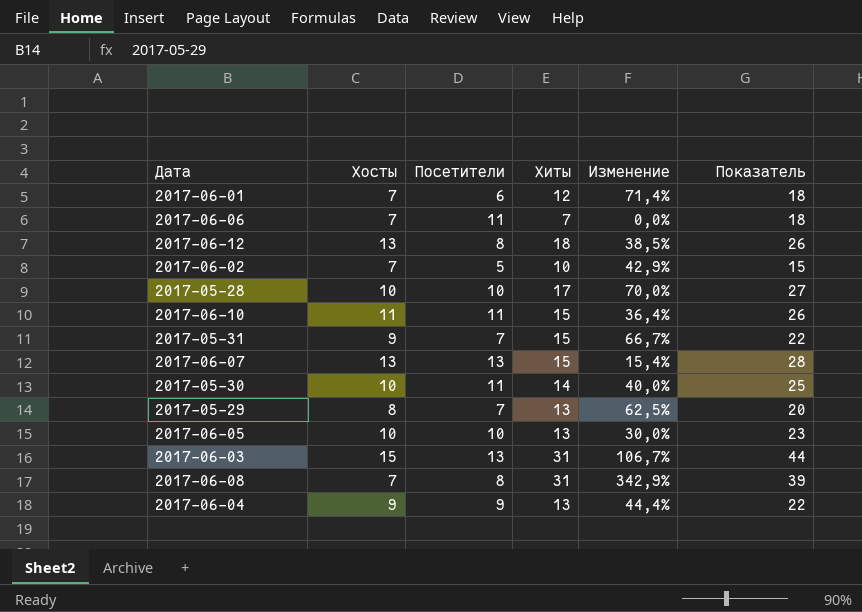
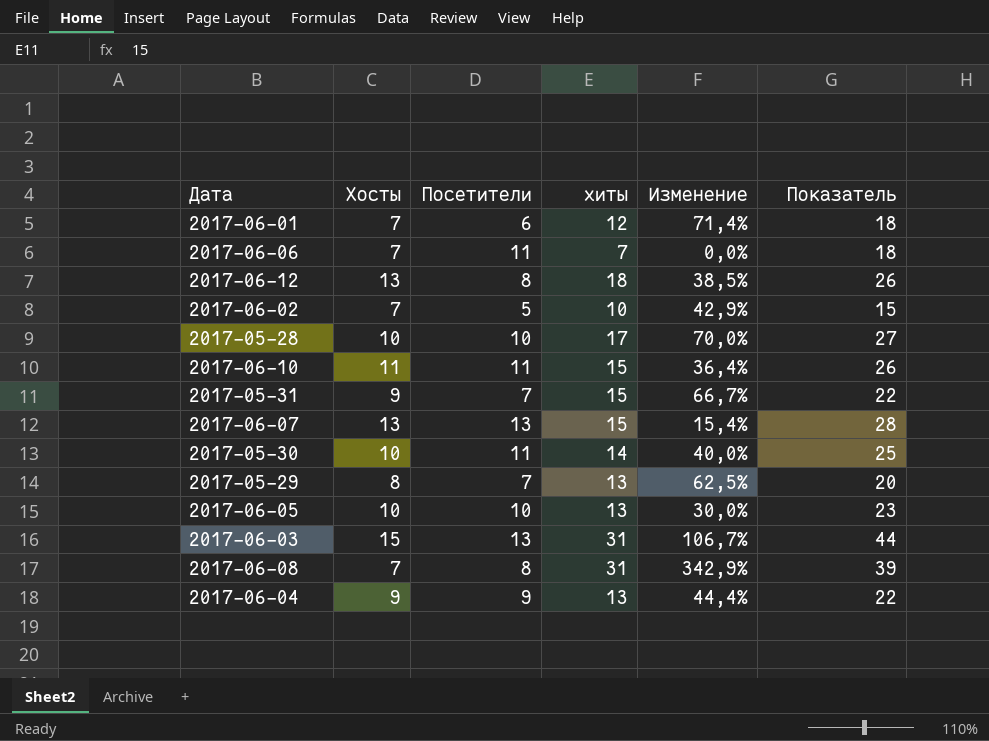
column name: Хиты -> хиты

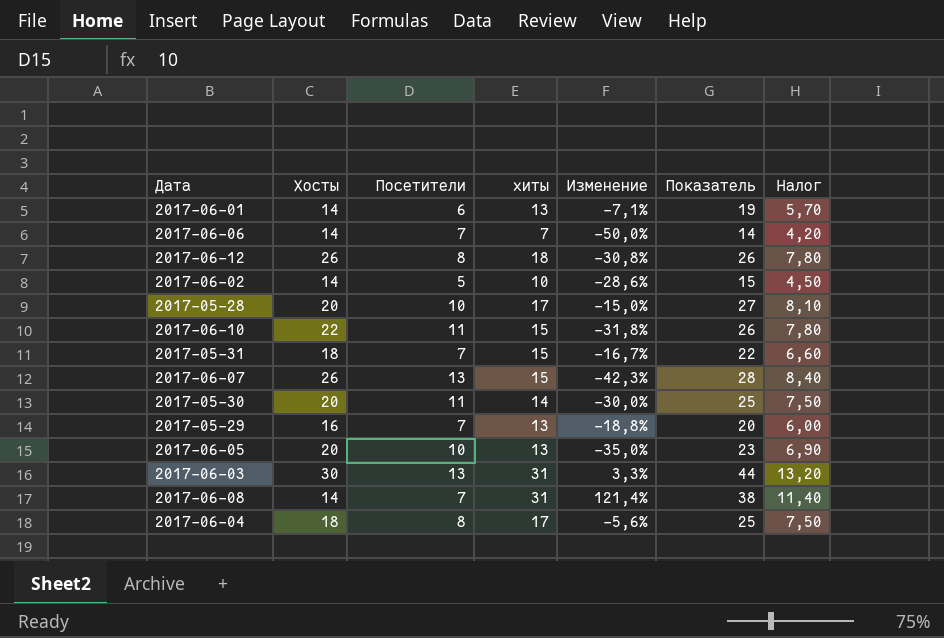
column Налог | formula: none -> [Показатель] * 0,3
2017-06-01 | Хосты: 7 -> 14
2017-06-01 | хиты: 12 -> 13
2017-06-01 | Изменение: 71,4% -> -7,1%
2017-06-01 | Показатель: 18 -> 19
2017-06-06 | Хосты: 7 -> 14
2017-06-06 | Посетители: 11 -> 7
2017-06-06 | Изменение: 0,0% -> -50,0%
2017-06-06 | Показатель: 18 -> 14
2017-06-12 | Хосты: 13 -> 26
2017-06-12 | Изменение: 38,5% -> -30,8%
2017-06-02 | Хосты: 7 -> 14
2017-06-02 | Изменение: 42,9% -> -28,6%
2017-05-28 | Хосты: 10 -> 20
2017-05-28 | Изменение: 70,0% -> -15,0%
2017-06-10 | Хосты: 11 -> 22
2017-06-10 | Изменение: 36,4% -> -31,8%
2017-05-31 | Хосты: 9 -> 18
2017-05-31 | Изменение: 66,7% -> -16,7%
2017-06-07 | Хосты: 13 -> 26
2017-06-07 | Изменение: 15,4% -> -42,3%
2017-05-30 | Хосты: 10 -> 20
2017-05-30 | Изменение: 40,0% -> -30,0%
2017-05-29 | Хосты: 8 -> 16
2017-05-29 | Изменение: 62,5% -> -18,8%
2017-06-05 | Хосты: 10 -> 20
2017-06-05 | Изменение: 30,0% -> -35,0%
2017-06-03 | Хосты: 15 -> 30
2017-06-03 | Изменение: 106,7% -> 3,3%
2017-06-08 | Хосты: 7 -> 14
2017-06-08 | Посетители: 8 -> 7
2017-06-08 | Изменение: 342,9% -> 121,4%
2017-06-08 | Показатель: 39 -> 38
2017-06-04 | Хосты: 9 -> 18
2017-06-04 | Посетители: 9 -> 8
2017-06-04 | хиты: 13 -> 17
2017-06-04 | Изменение: 44,4% -> -5,6%
2017-06-04 | Показатель: 22 -> 25

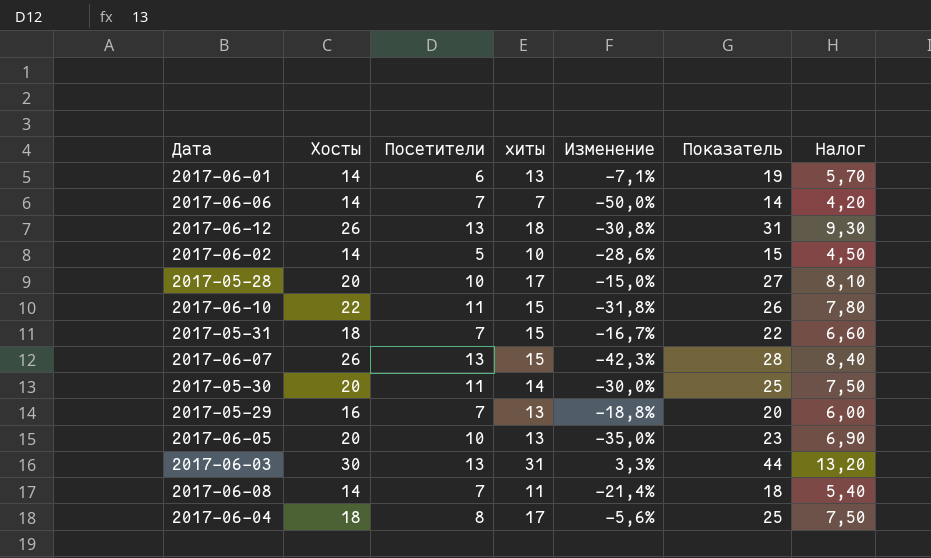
2017-06-12 | Посетители: 8 -> 13
2017-06-12 | Показатель: 26 -> 31
2017-06-12 | Налог: 7,80 -> 9,30
2017-06-08 | хиты: 31 -> 11
2017-06-08 | Изменение: 121,4% -> -21,4%
2017-06-08 | Показатель: 38 -> 18
2017-06-08 | Налог: 11,40 -> 5,40

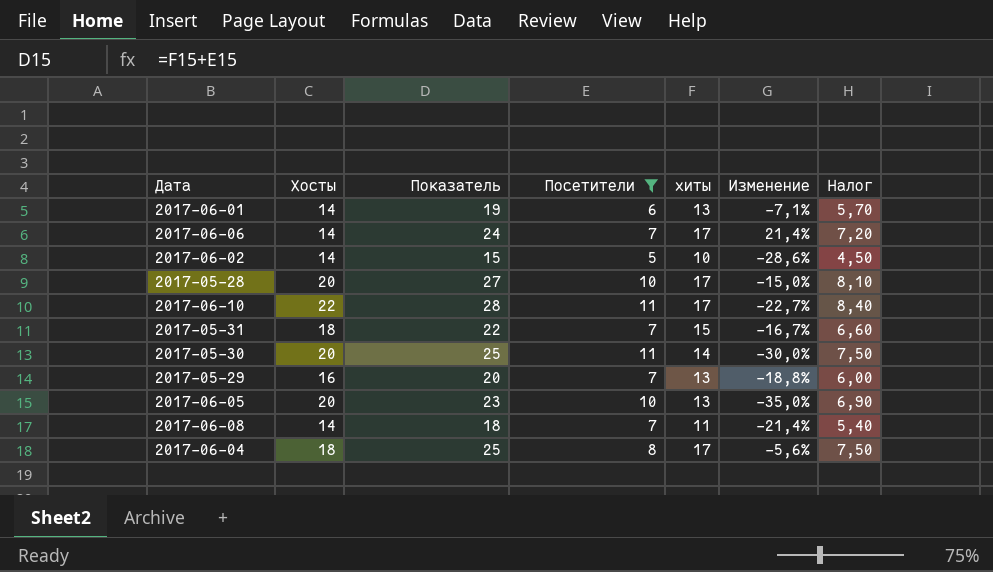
filter: none -> Посетители != 13
column Показатель | position: 6 -> 3
2017-06-06 | Показатель: 14 -> 24
2017-06-06 | хиты: 7 -> 17
2017-06-06 | Изменение: -50,0% -> 21,4%
2017-06-06 | Налог: 4,20 -> 7,20
2017-06-10 | Показатель: 26 -> 28
2017-06-10 | хиты: 15 -> 17
2017-06-10 | Изменение: -31,8% -> -22,7%
2017-06-10 | Налог: 7,80 -> 8,40

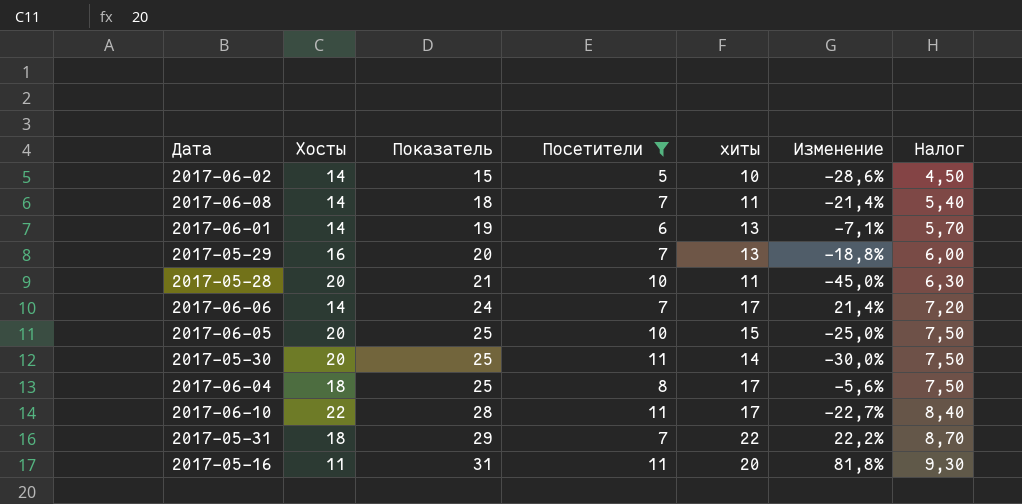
row order: none -> Показатель ascending
2017-05-28 | Показатель: 27 -> 21
2017-05-28 | хиты: 17 -> 11
2017-05-28 | Изменение: -15,0% -> -45,0%
2017-05-28 | Налог: 8,10 -> 6,30
2017-06-05 | Показатель: 23 -> 25
2017-06-05 | хиты: 13 -> 15
2017-06-05 | Изменение: -35,0% -> -25,0%
2017-06-05 | Налог: 6,90 -> 7,50
2017-05-31 | Показатель: 22 -> 29
2017-05-31 | хиты: 15 -> 22
2017-05-31 | Изменение: -16,7% -> 22,2%
2017-05-31 | Налог: 6,60 -> 8,70
row 2017-05-16: none -> 11 | 31 | 11 | 20 | 81,8% | 9,30

